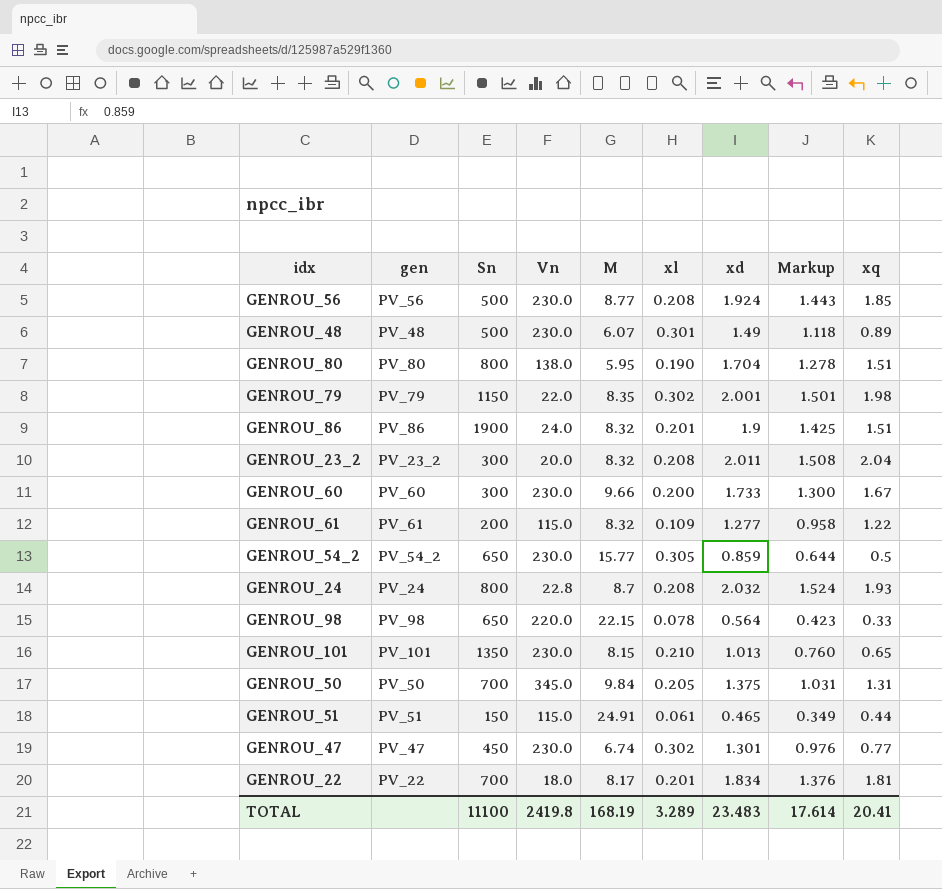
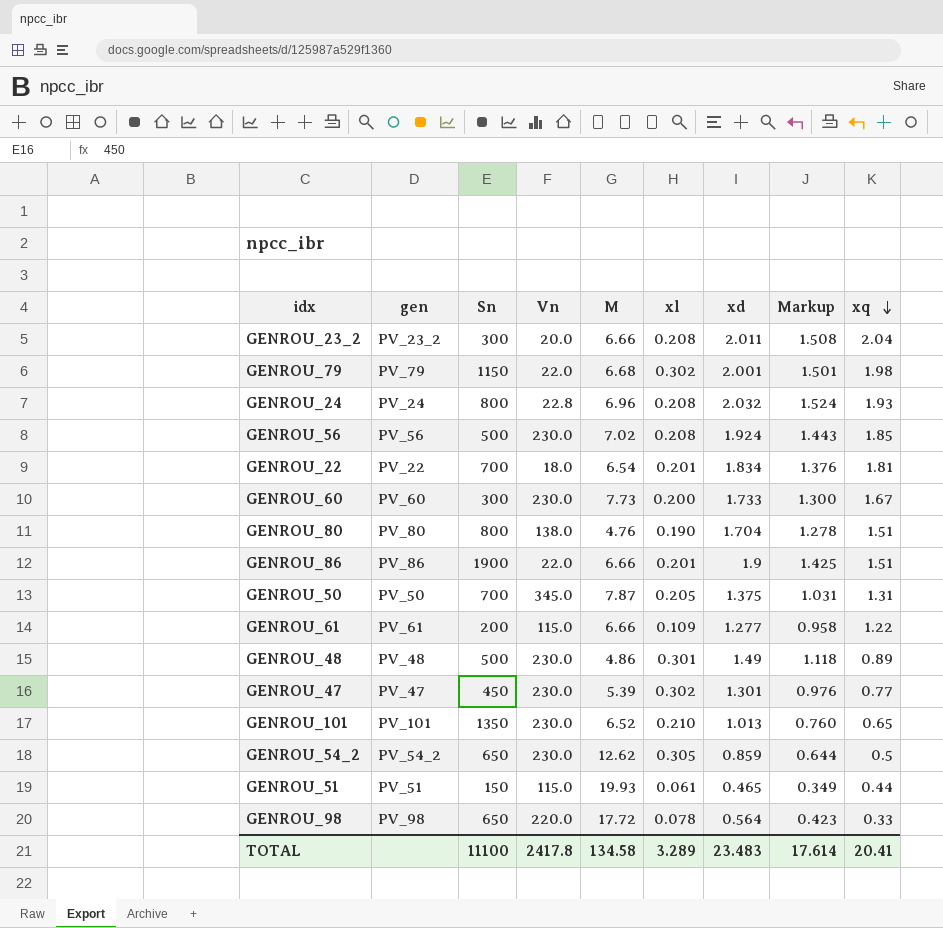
row order: none -> xq descending
GENROU_23_2 | M: 8.32 -> 6.66
GENROU_79 | M: 8.35 -> 6.68
GENROU_24 | M: 8.7 -> 6.96
GENROU_56 | M: 8.77 -> 7.02
GENROU_22 | M: 8.17 -> 6.54
GENROU_60 | M: 9.66 -> 7.73
GENROU_80 | M: 5.95 -> 4.76
GENROU_86 | Vn: 24.0 -> 22.0
GENROU_86 | M: 8.32 -> 6.66
GENROU_50 | M: 9.84 -> 7.87
GENROU_61 | M: 8.32 -> 6.66
GENROU_48 | M: 6.07 -> 4.86
GENROU_47 | M: 6.74 -> 5.39
GENROU_101 | M: 8.15 -> 6.52
GENROU_54_2 | M: 15.77 -> 12.62
GENROU_51 | M: 24.91 -> 19.93
GENROU_98 | M: 22.15 -> 17.72
TOTAL | Vn: 2419.8 -> 2417.8
TOTAL | M: 168.19 -> 134.58

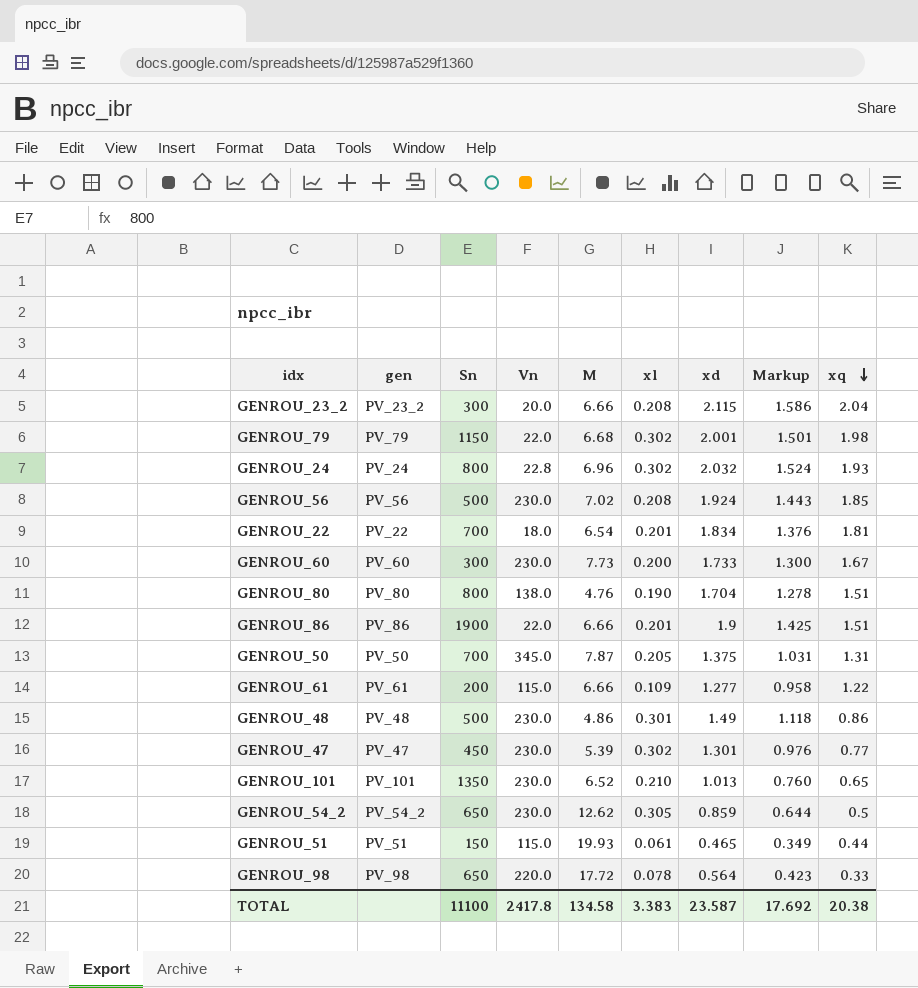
GENROU_23_2 | xd: 2.011 -> 2.115
GENROU_23_2 | Markup: 1.508 -> 1.586
GENROU_24 | xl: 0.208 -> 0.302
GENROU_48 | xq: 0.89 -> 0.86
TOTAL | xl: 3.289 -> 3.383
TOTAL | xd: 23.483 -> 23.587
TOTAL | Markup: 17.614 -> 17.692
TOTAL | xq: 20.41 -> 20.38

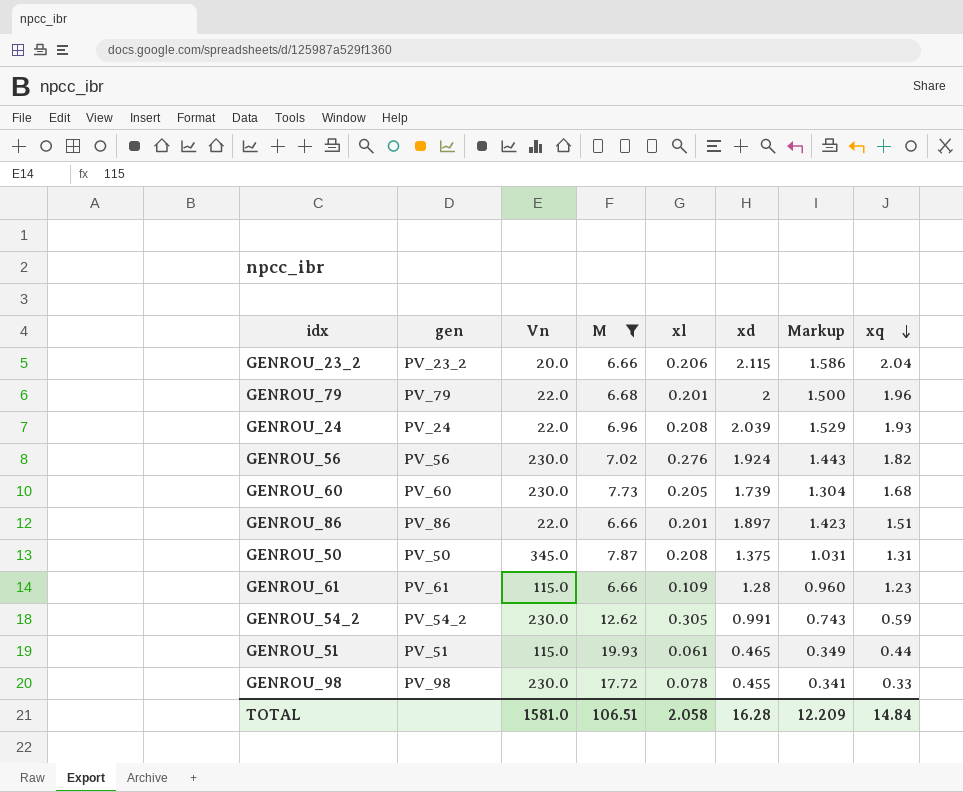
filter: none -> M >= 6.66
column Sn | position: 3 -> none
GENROU_23_2 | xl: 0.208 -> 0.206
GENROU_79 | xl: 0.302 -> 0.201
GENROU_79 | xd: 2.001 -> 2
GENROU_79 | Markup: 1.501 -> 1.500
GENROU_79 | xq: 1.98 -> 1.96
GENROU_24 | Vn: 22.8 -> 22.0
GENROU_24 | xl: 0.302 -> 0.208
GENROU_24 | xd: 2.032 -> 2.039
GENROU_24 | Markup: 1.524 -> 1.529
GENROU_56 | xl: 0.208 -> 0.276
GENROU_56 | xq: 1.85 -> 1.82
GENROU_60 | xl: 0.200 -> 0.205
GENROU_60 | xd: 1.733 -> 1.739
GENROU_60 | Markup: 1.300 -> 1.304
GENROU_60 | xq: 1.67 -> 1.68
GENROU_86 | xd: 1.9 -> 1.897
GENROU_86 | Markup: 1.425 -> 1.423
GENROU_50 | xl: 0.205 -> 0.208
GENROU_61 | xd: 1.277 -> 1.28
GENROU_61 | Markup: 0.958 -> 0.960
GENROU_61 | xq: 1.22 -> 1.23
GENROU_54_2 | xd: 0.859 -> 0.991
GENROU_54_2 | Markup: 0.644 -> 0.743
GENROU_54_2 | xq: 0.5 -> 0.59
GENROU_98 | Vn: 220.0 -> 230.0
GENROU_98 | xd: 0.564 -> 0.455
GENROU_98 | Markup: 0.423 -> 0.341
TOTAL | Vn: 2417.8 -> 1581.0
TOTAL | M: 134.58 -> 106.51
TOTAL | xl: 3.383 -> 2.058
TOTAL | xd: 23.587 -> 16.28
TOTAL | Markup: 17.692 -> 12.209
TOTAL | xq: 20.38 -> 14.84

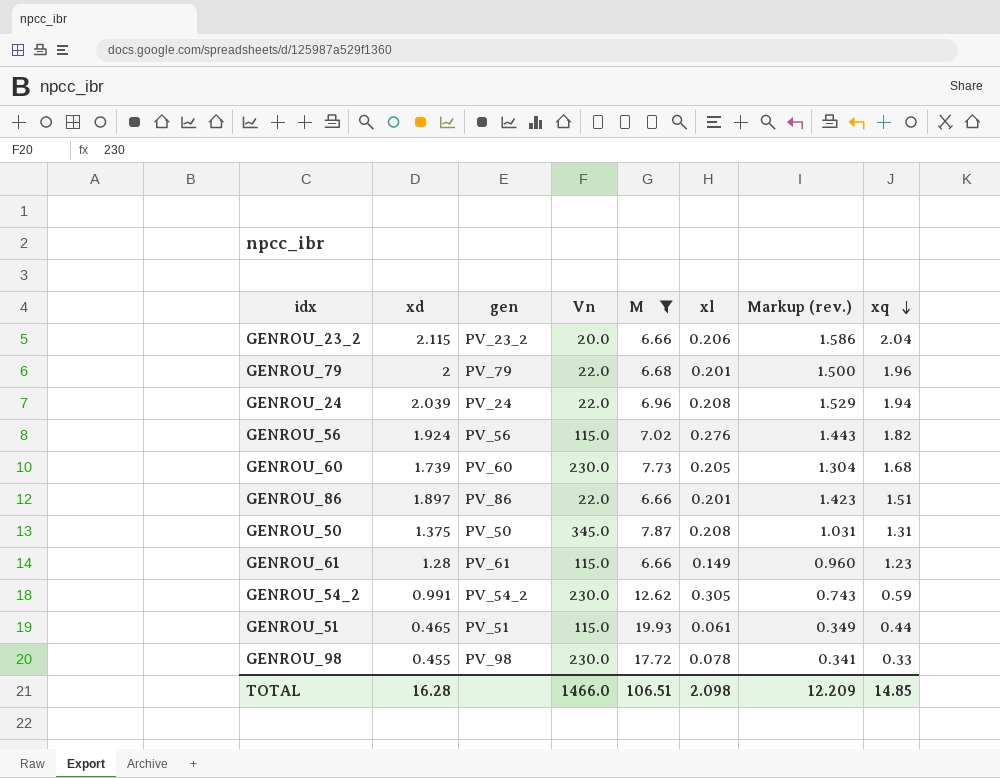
column xd | position: 6 -> 2
column name: Markup -> Markup (rev.)
GENROU_24 | xq: 1.93 -> 1.94
GENROU_56 | Vn: 230.0 -> 115.0
GENROU_61 | xl: 0.109 -> 0.149
TOTAL | Vn: 1581.0 -> 1466.0
TOTAL | xl: 2.058 -> 2.098
TOTAL | xq: 14.84 -> 14.85

